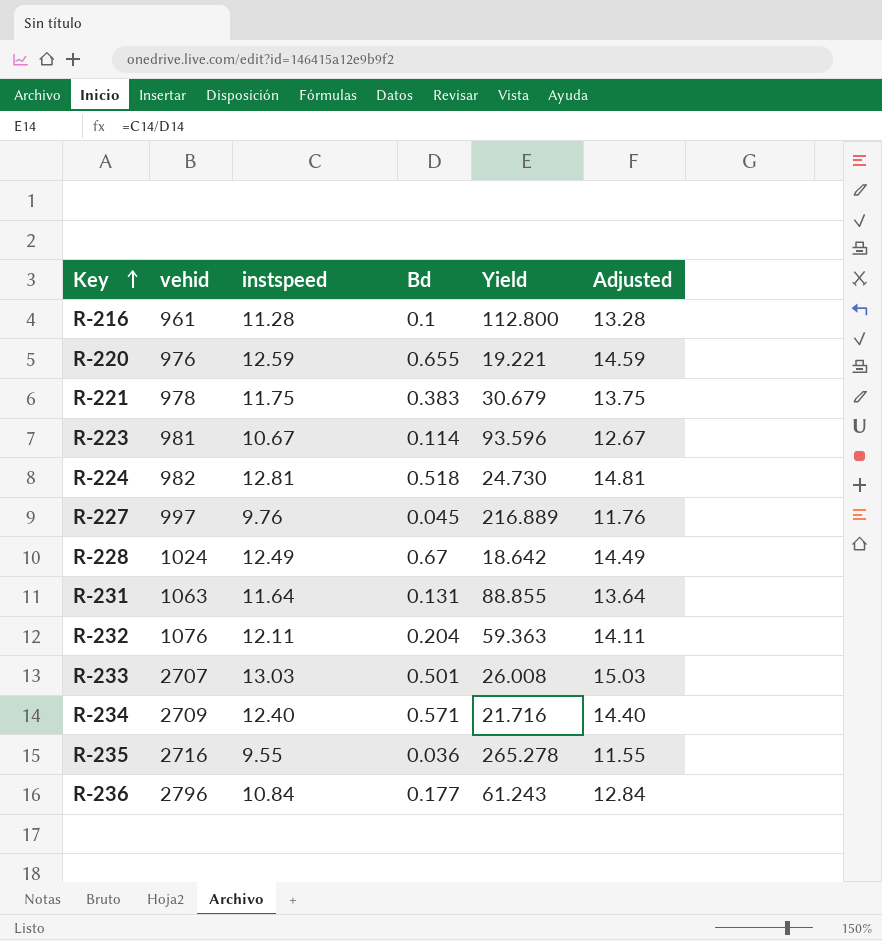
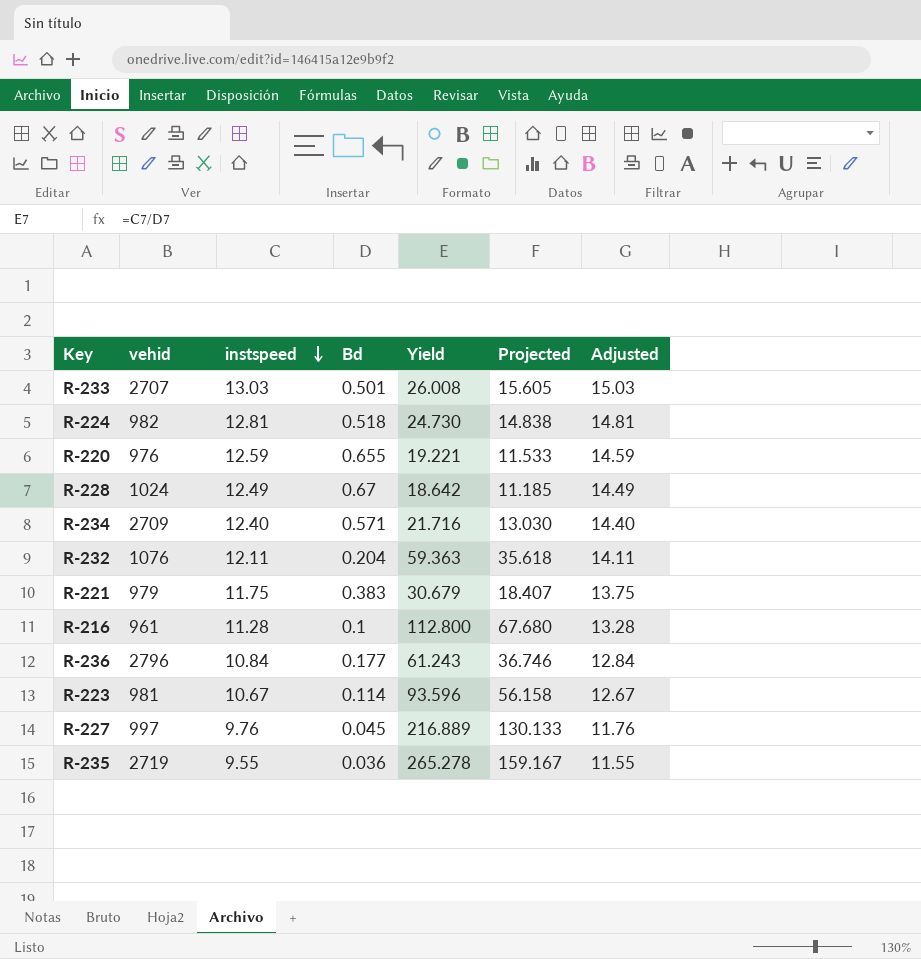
row order: Key ascending -> instspeed descending
column Projected | formula: none -> [Yield] * 0.6
row R-231: 1063 | 11.64 | 0.131 | 88.855 | 13.64 -> none
R-221 | vehid: 978 -> 979
R-235 | vehid: 2716 -> 2719

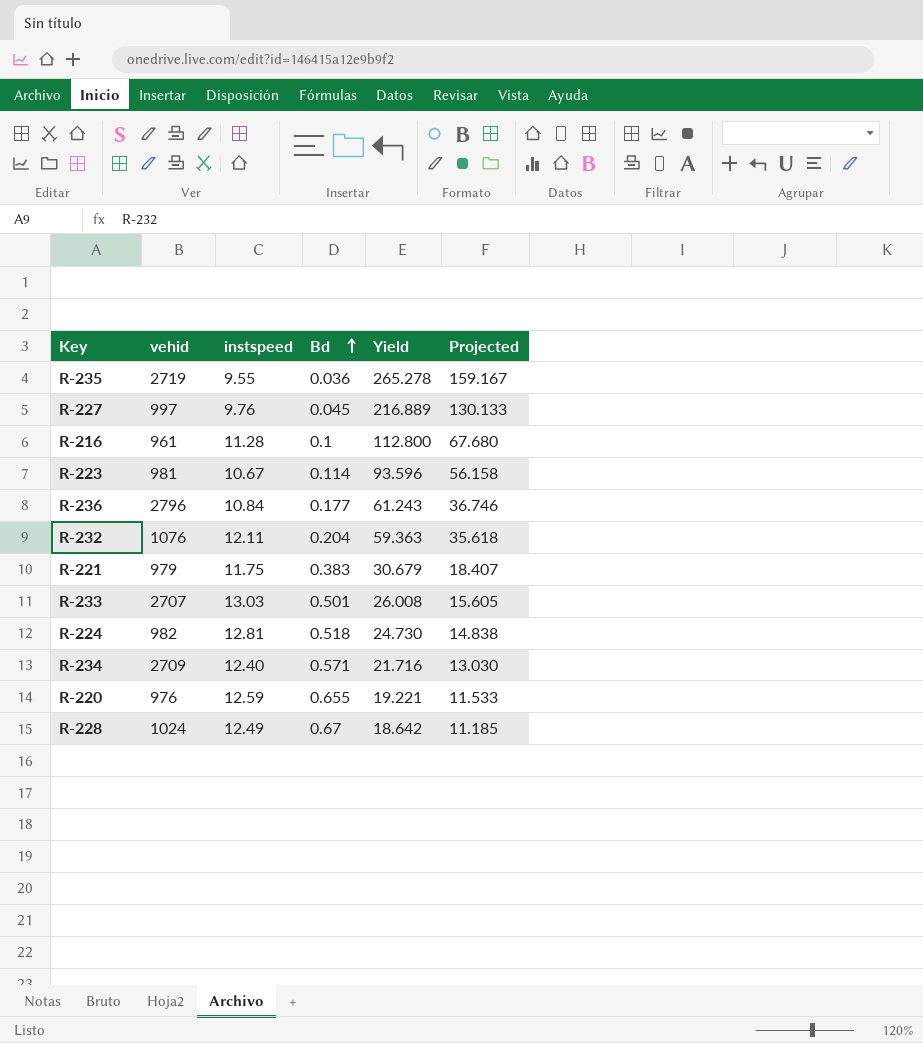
row order: instspeed descending -> Bd ascending
column Adjusted | formula: [instspeed] + 2 -> none

